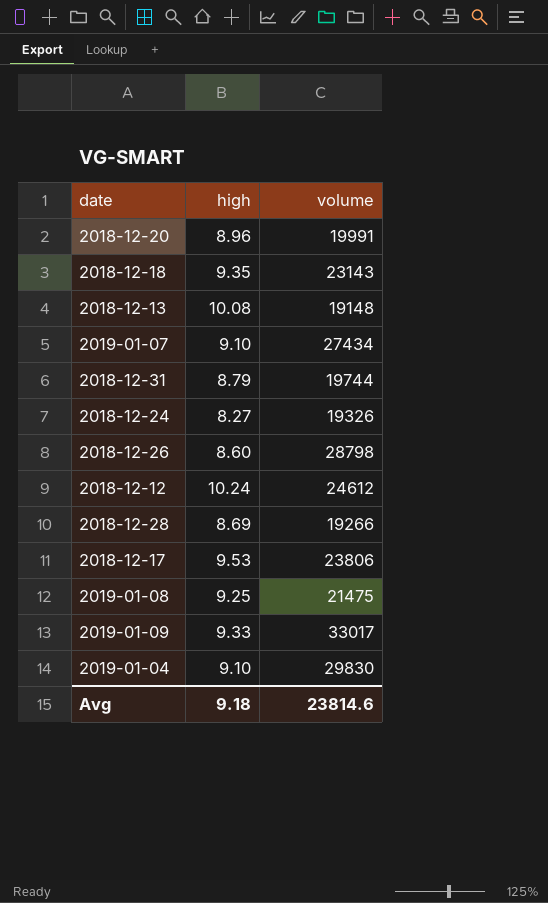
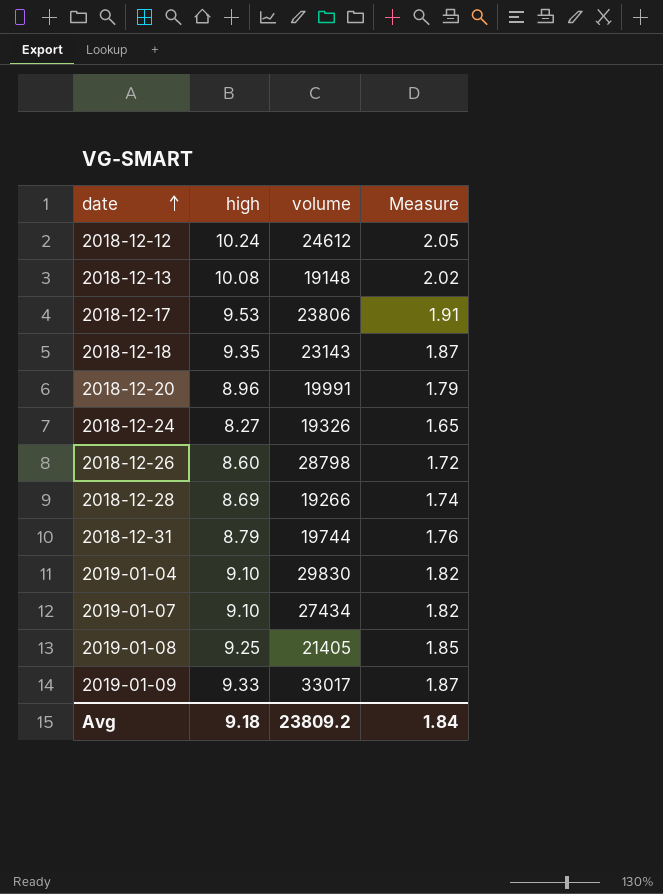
row order: none -> date ascending
column Measure | formula: none -> [high] * 0.2
2019-01-08 | volume: 21475 -> 21405
Avg | volume: 23814.6 -> 23809.2

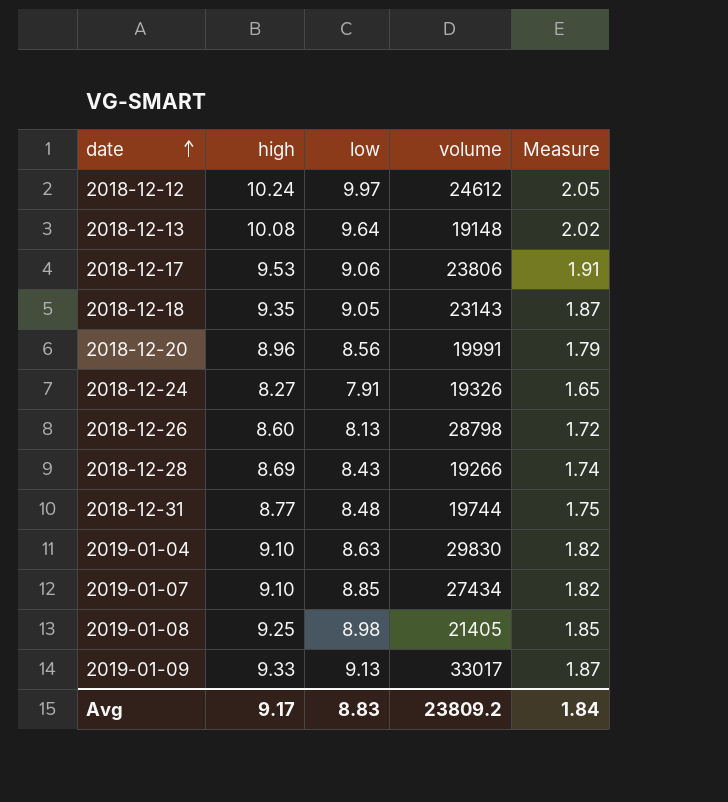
column low | position: none -> 3
2018-12-31 | high: 8.79 -> 8.77
2018-12-31 | Measure: 1.76 -> 1.75
Avg | high: 9.18 -> 9.17

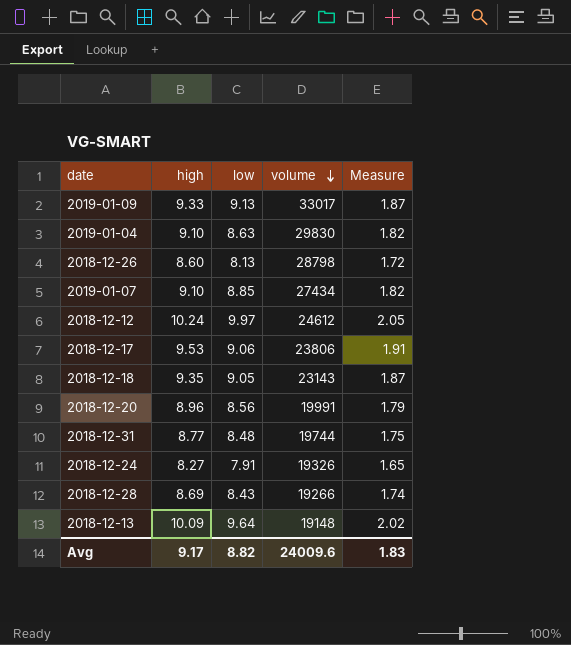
row order: date ascending -> volume descending
row 2019-01-08: 9.25 | 8.98 | 21405 | 1.85 -> none
2018-12-13 | high: 10.08 -> 10.09
Avg | low: 8.83 -> 8.82
Avg | volume: 23809.2 -> 24009.6
Avg | Measure: 1.84 -> 1.83

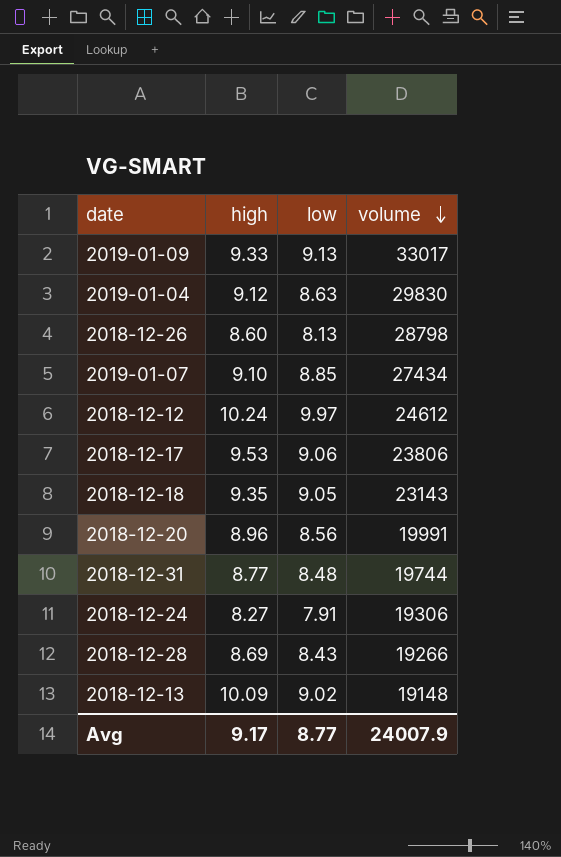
column Measure | formula: [high] * 0.2 -> none
2019-01-04 | high: 9.10 -> 9.12
2018-12-24 | volume: 19326 -> 19306
2018-12-13 | low: 9.64 -> 9.02
Avg | low: 8.82 -> 8.77
Avg | volume: 24009.6 -> 24007.9

